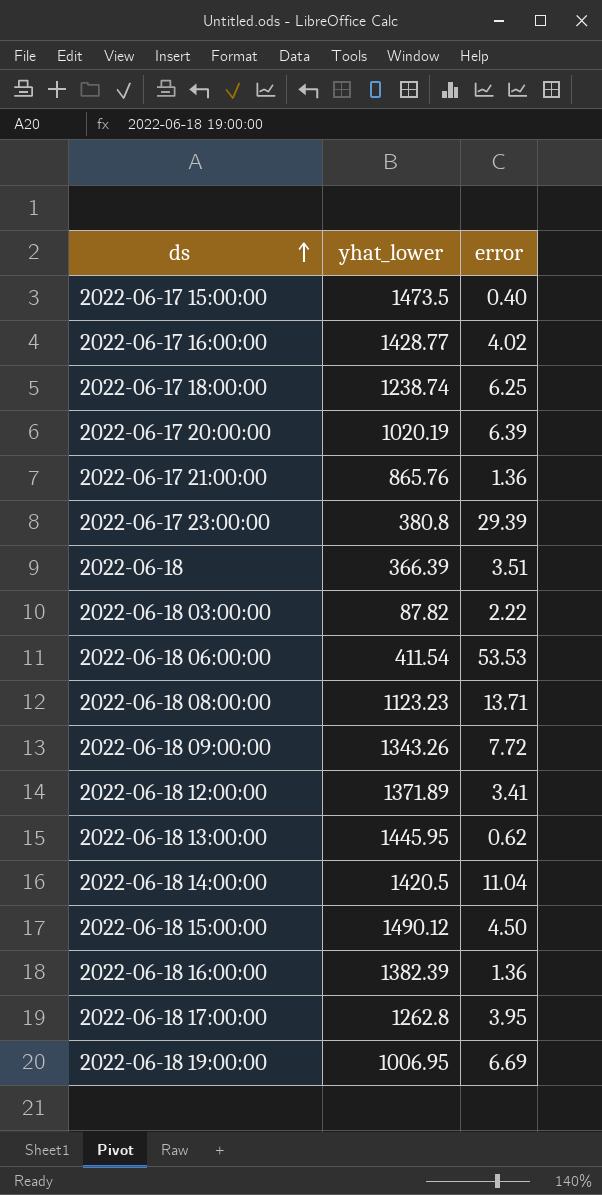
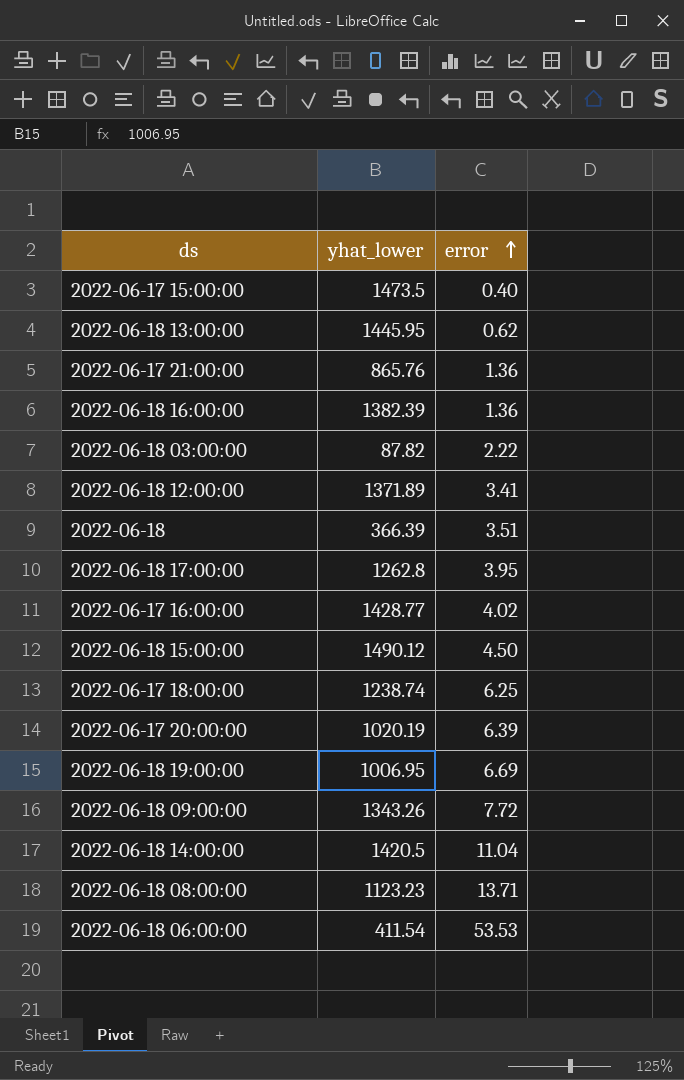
row order: ds ascending -> error ascending
row 2022-06-17 23:00:00: 380.8 | 29.39 -> none

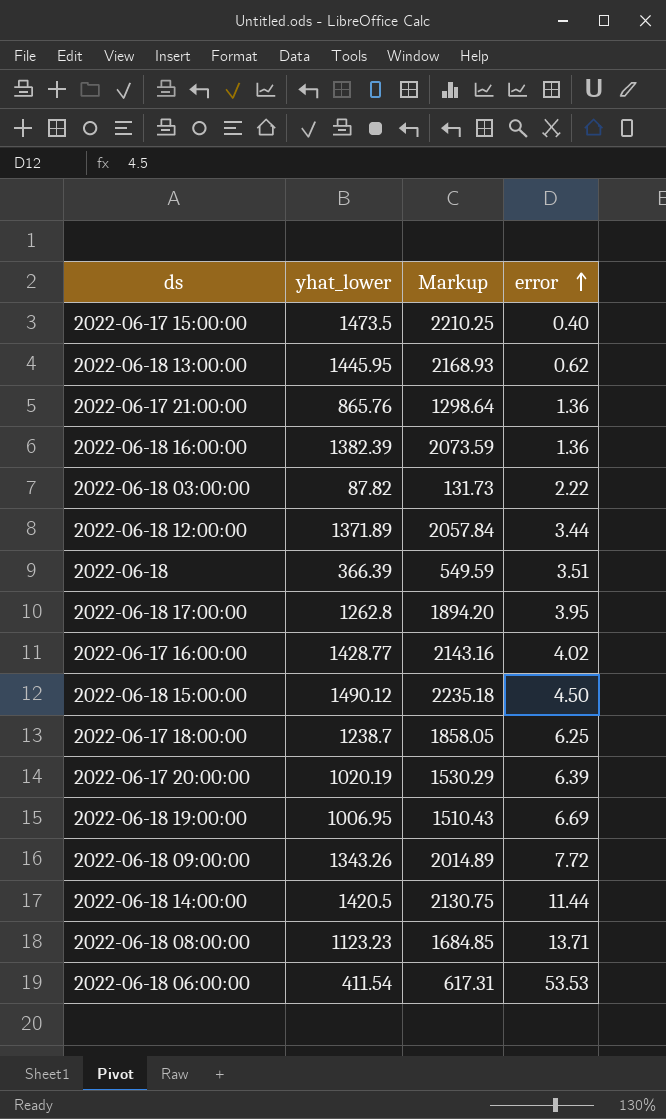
column Markup | formula: none -> [yhat_lower] * 1.5
2022-06-18 12:00:00 | error: 3.41 -> 3.44
2022-06-17 18:00:00 | yhat_lower: 1238.74 -> 1238.7
2022-06-18 14:00:00 | error: 11.04 -> 11.44

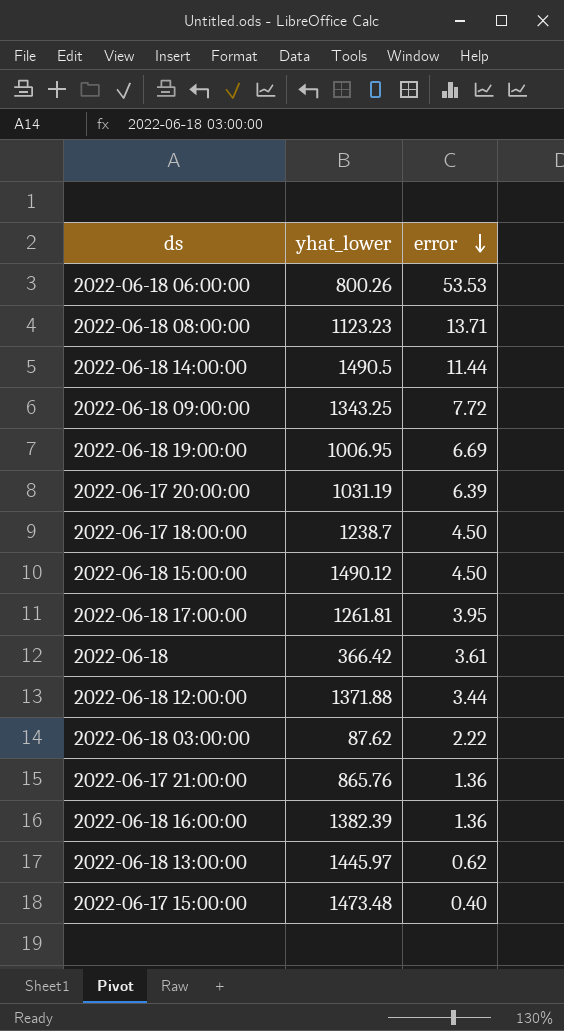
row order: error ascending -> error descending
column Markup | formula: [yhat_lower] * 1.5 -> none
row 2022-06-17 16:00:00: 1428.77 | 2143.16 | 4.02 -> none
2022-06-18 06:00:00 | yhat_lower: 411.54 -> 800.26
2022-06-18 14:00:00 | yhat_lower: 1420.5 -> 1490.5
2022-06-18 09:00:00 | yhat_lower: 1343.26 -> 1343.25
2022-06-17 20:00:00 | yhat_lower: 1020.19 -> 1031.19
2022-06-17 18:00:00 | error: 6.25 -> 4.50
2022-06-18 17:00:00 | yhat_lower: 1262.8 -> 1261.81
2022-06-18 | yhat_lower: 366.39 -> 366.42
2022-06-18 | error: 3.51 -> 3.61
2022-06-18 12:00:00 | yhat_lower: 1371.89 -> 1371.88
2022-06-18 03:00:00 | yhat_lower: 87.82 -> 87.62
2022-06-18 13:00:00 | yhat_lower: 1445.95 -> 1445.97
2022-06-17 15:00:00 | yhat_lower: 1473.5 -> 1473.48

